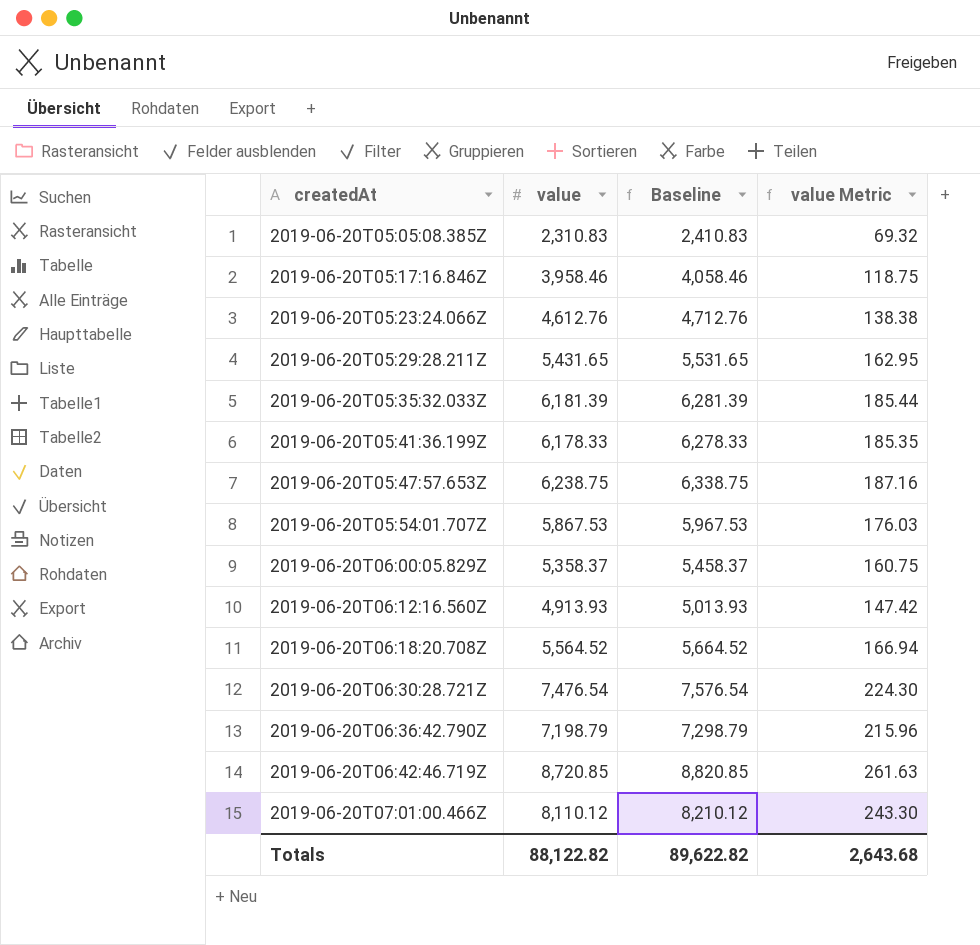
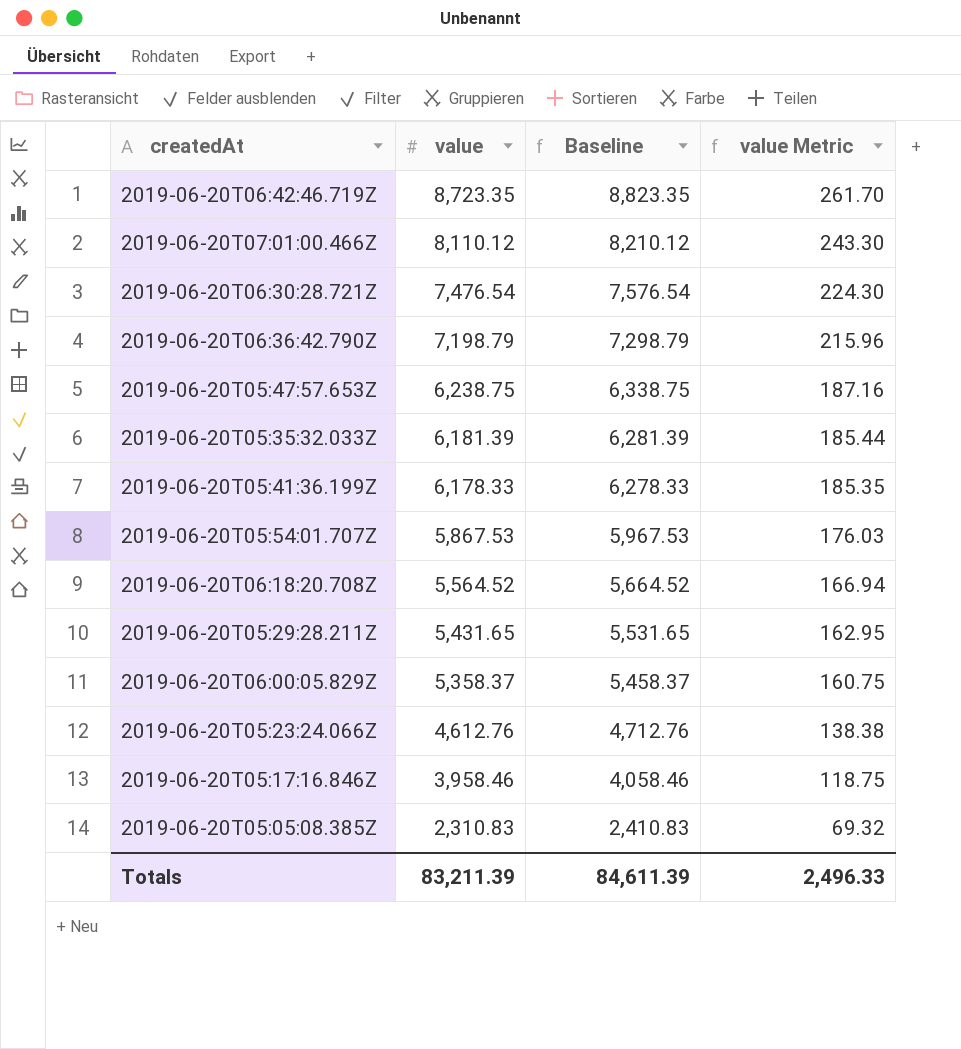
row order: createdAt ascending -> value descending
row 2019-06-20T06:12:16.560Z: 4,913.93 | 5,013.93 | 147.42 -> none
2019-06-20T06:42:46.719Z | value: 8,720.85 -> 8,723.35
2019-06-20T06:42:46.719Z | Baseline: 8,820.85 -> 8,823.35
2019-06-20T06:42:46.719Z | value Metric: 261.63 -> 261.70
Totals | value: 88,122.82 -> 83,211.39
Totals | Baseline: 89,622.82 -> 84,611.39
Totals | value Metric: 2,643.68 -> 2,496.33

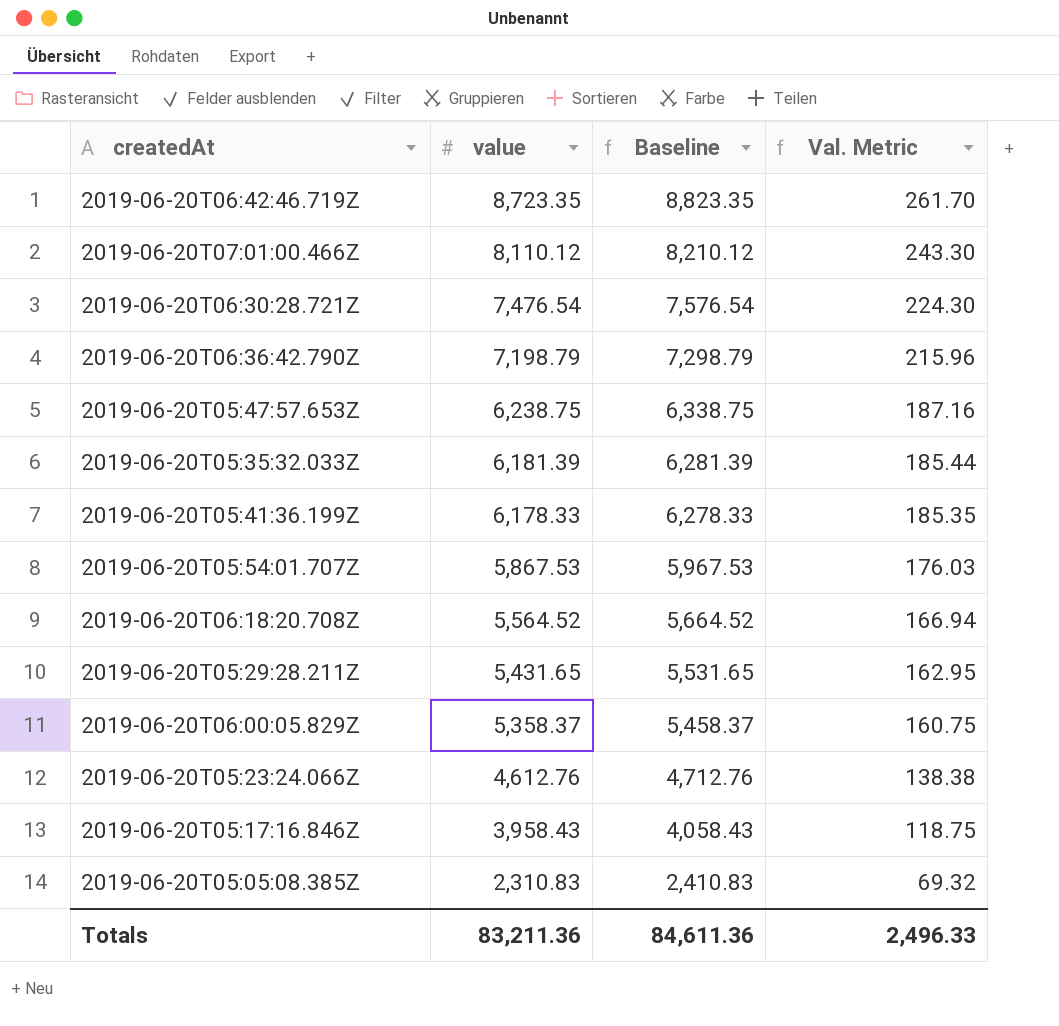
column name: value Metric -> Val. Metric
2019-06-20T05:17:16.846Z | value: 3,958.46 -> 3,958.43
2019-06-20T05:17:16.846Z | Baseline: 4,058.46 -> 4,058.43
Totals | value: 83,211.39 -> 83,211.36
Totals | Baseline: 84,611.39 -> 84,611.36

